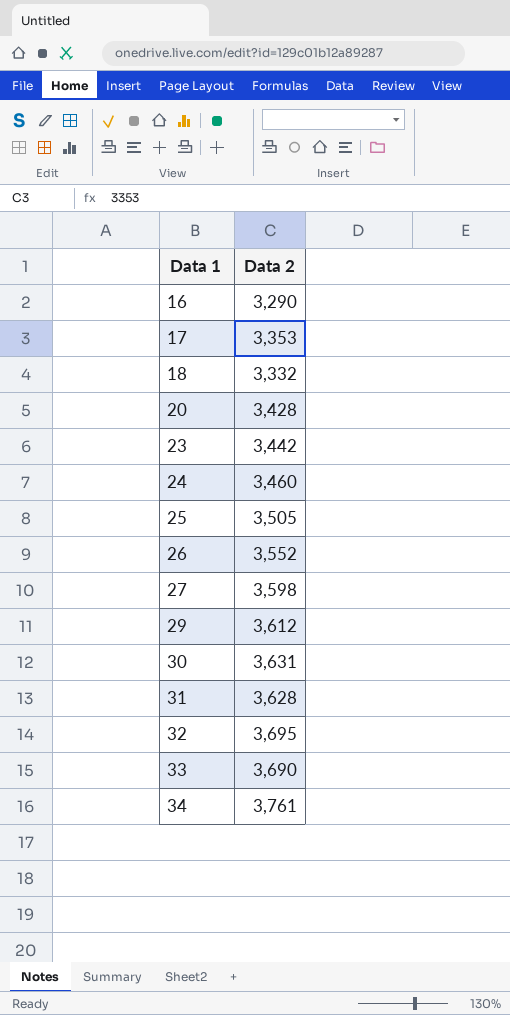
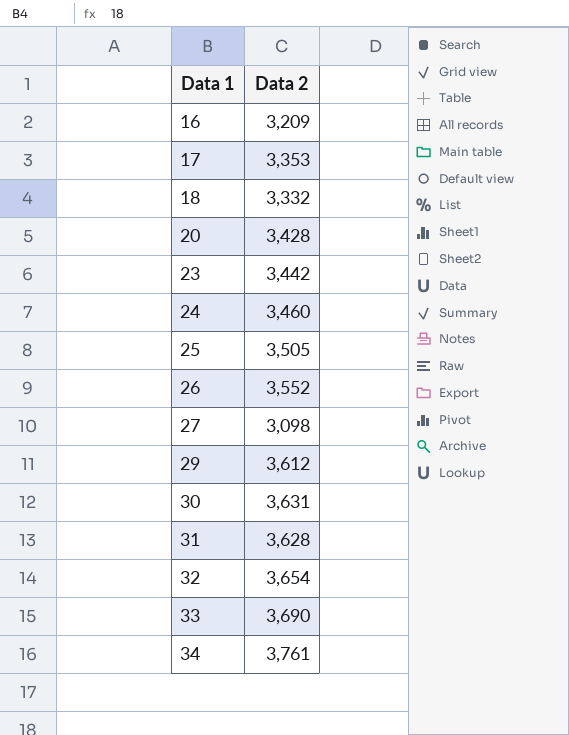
16 | Data 2: 3,290 -> 3,209
27 | Data 2: 3,598 -> 3,098
32 | Data 2: 3,695 -> 3,654

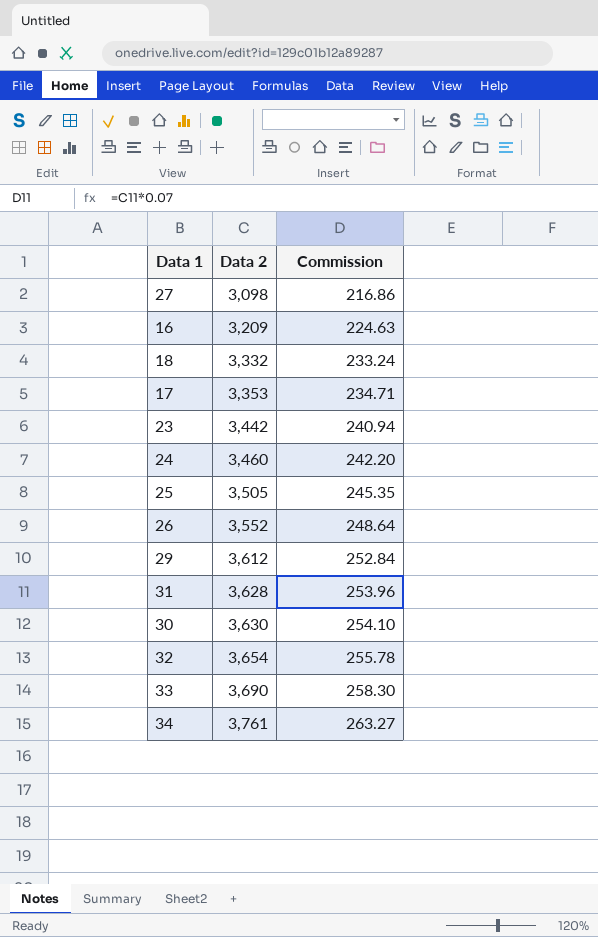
row order: Data 1 ascending -> Data 2 ascending
column Commission | formula: none -> [Data 2] * 0.07
row 20: 3,428 -> none
30 | Data 2: 3,631 -> 3,630

